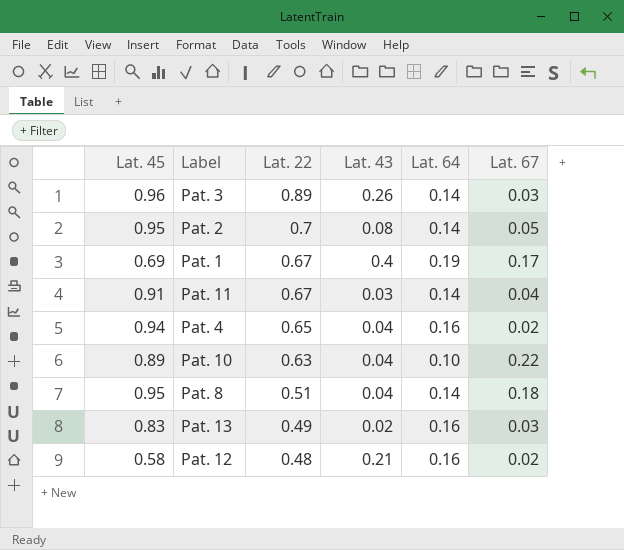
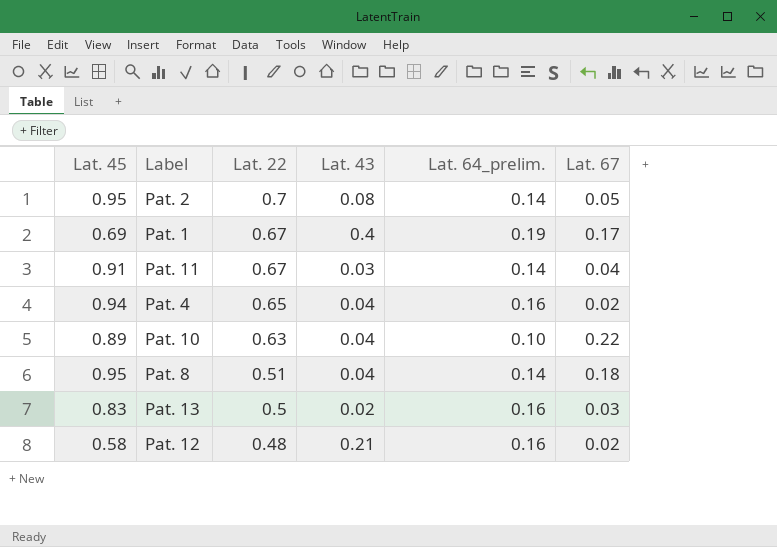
column name: Lat. 64 -> Lat. 64_prelim.
row Pat. 3: 0.96 | 0.89 | 0.26 | 0.14 | 0.03 -> none
Pat. 13 | Lat. 22: 0.49 -> 0.5

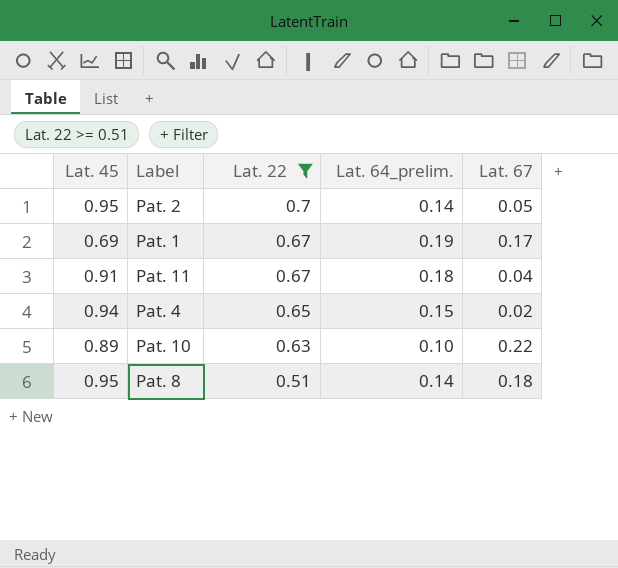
filter: none -> Lat. 22 >= 0.51
column Lat. 43 | position: 4 -> none
Pat. 11 | Lat. 64_prelim.: 0.14 -> 0.18
Pat. 4 | Lat. 64_prelim.: 0.16 -> 0.15

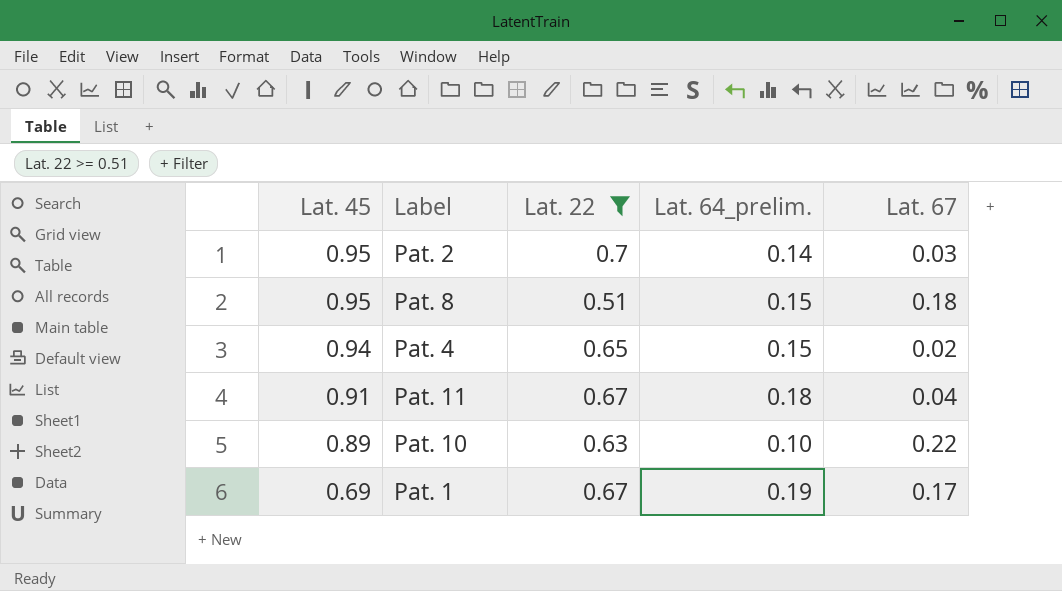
row order: Lat. 22 descending -> Lat. 45 descending
Pat. 2 | Lat. 67: 0.05 -> 0.03
Pat. 8 | Lat. 64_prelim.: 0.14 -> 0.15

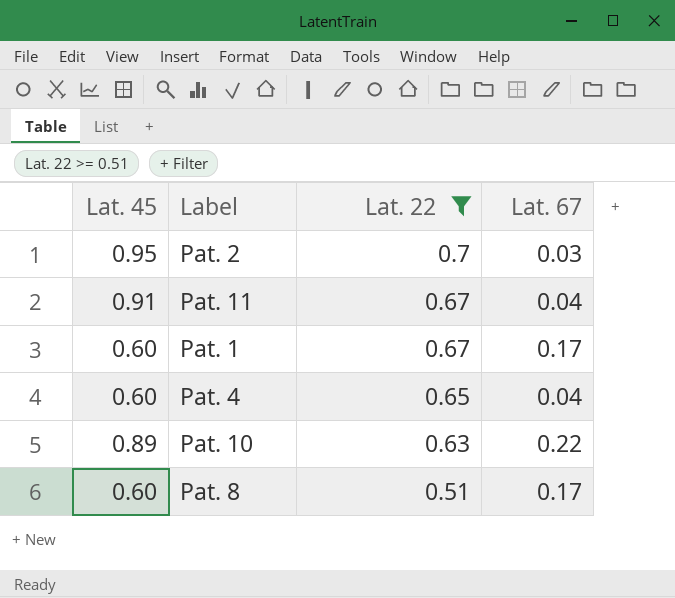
row order: Lat. 45 descending -> Lat. 22 descending
column Lat. 64_prelim. | position: 4 -> none
Pat. 1 | Lat. 45: 0.69 -> 0.60
Pat. 4 | Lat. 45: 0.94 -> 0.60
Pat. 4 | Lat. 67: 0.02 -> 0.04
Pat. 8 | Lat. 45: 0.95 -> 0.60
Pat. 8 | Lat. 67: 0.18 -> 0.17

